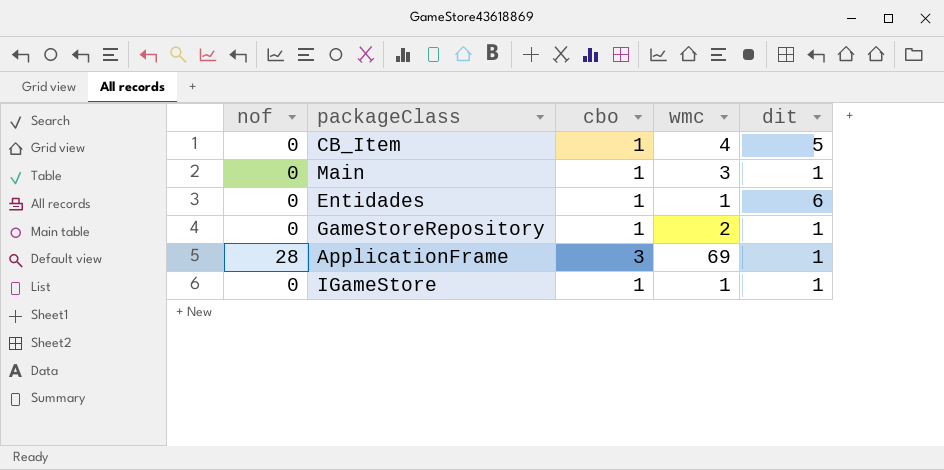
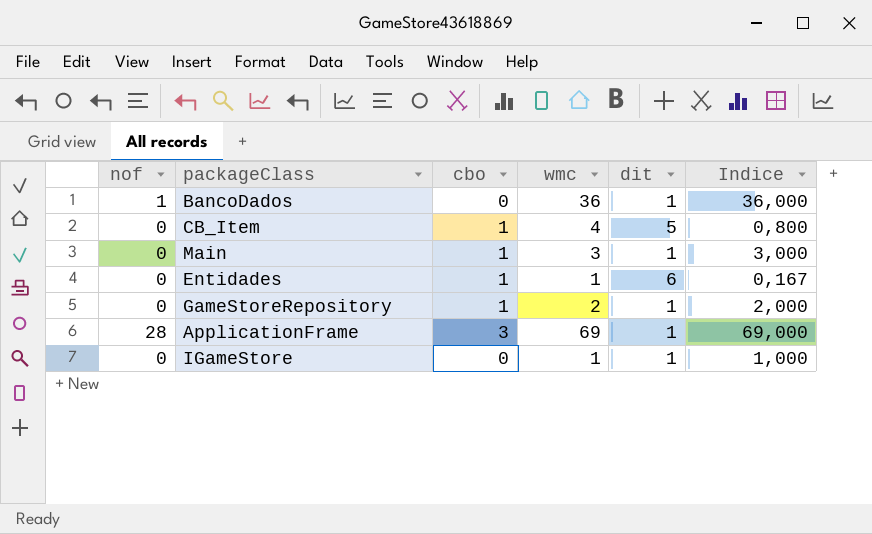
column Indice | formula: none -> [wmc] / [dit]
row BancoDados: none -> 1 | 0 | 36 | 1 | 36,000
IGameStore | cbo: 1 -> 0

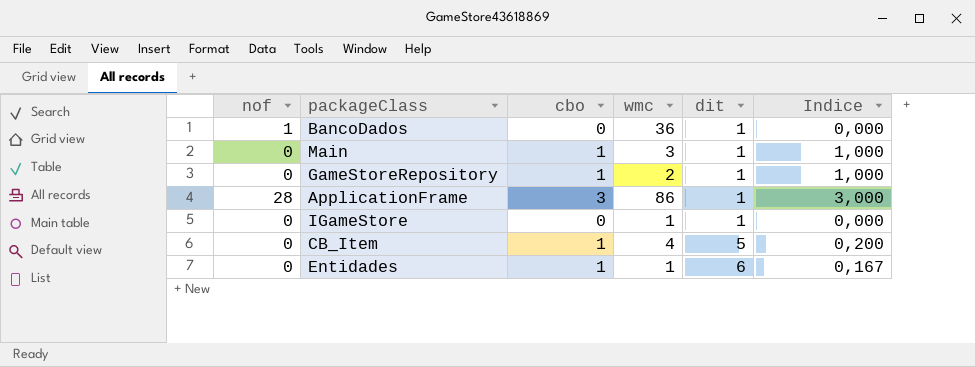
row order: none -> dit ascending
column Indice | formula: [wmc] / [dit] -> [cbo] / [dit]
ApplicationFrame | wmc: 69 -> 86

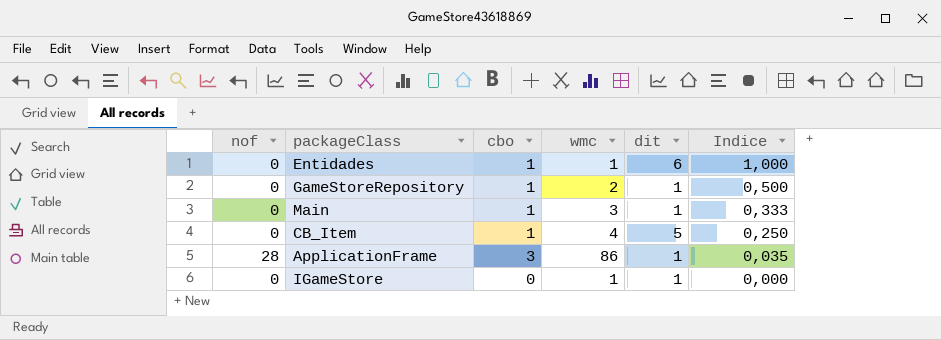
row order: dit ascending -> Indice descending
column Indice | formula: [cbo] / [dit] -> [cbo] / [wmc]
row BancoDados: 1 | 0 | 36 | 1 | 0,000 -> none

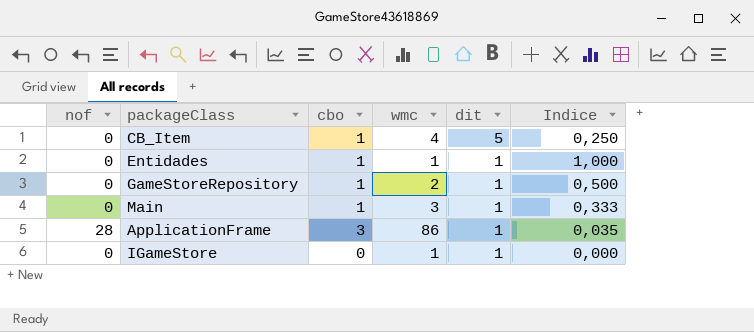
row order: Indice descending -> dit descending
Entidades | dit: 6 -> 1

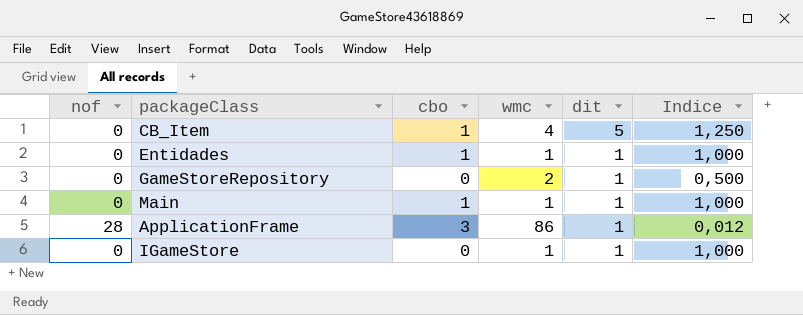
column Indice | formula: [cbo] / [wmc] -> [dit] / [wmc]
GameStoreRepository | cbo: 1 -> 0
Main | wmc: 3 -> 1

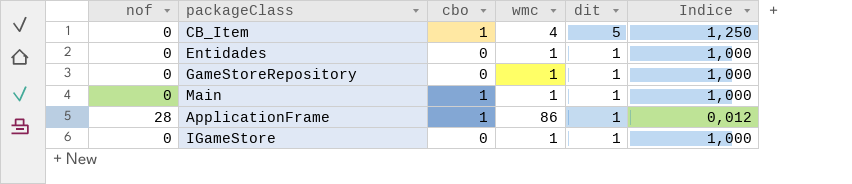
Entidades | cbo: 1 -> 0
GameStoreRepository | wmc: 2 -> 1
GameStoreRepository | Indice: 0,500 -> 1,000
ApplicationFrame | cbo: 3 -> 1

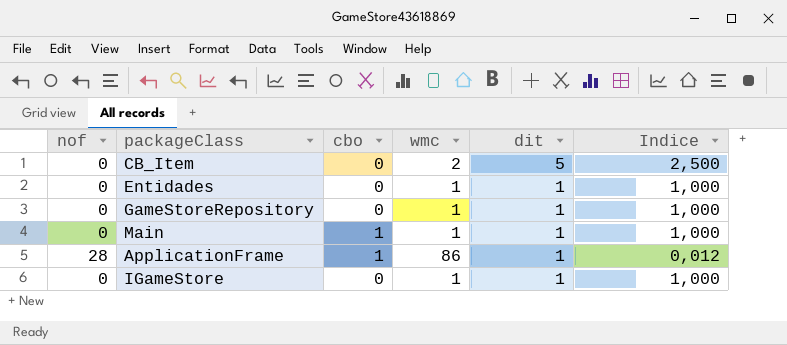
CB_Item | cbo: 1 -> 0
CB_Item | wmc: 4 -> 2
CB_Item | Indice: 1,250 -> 2,500

